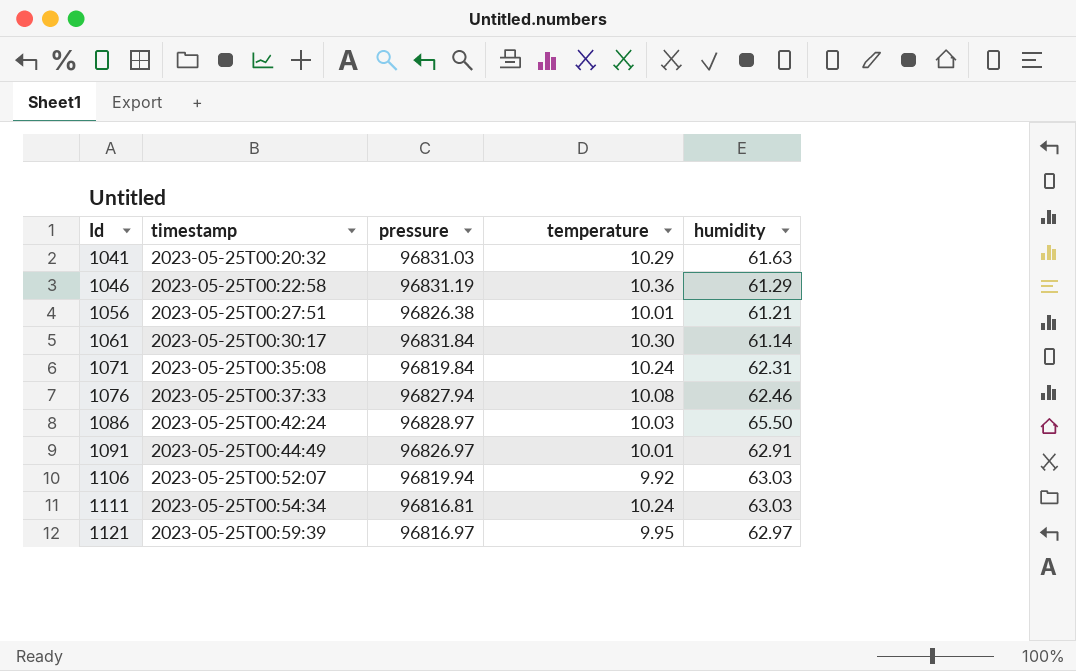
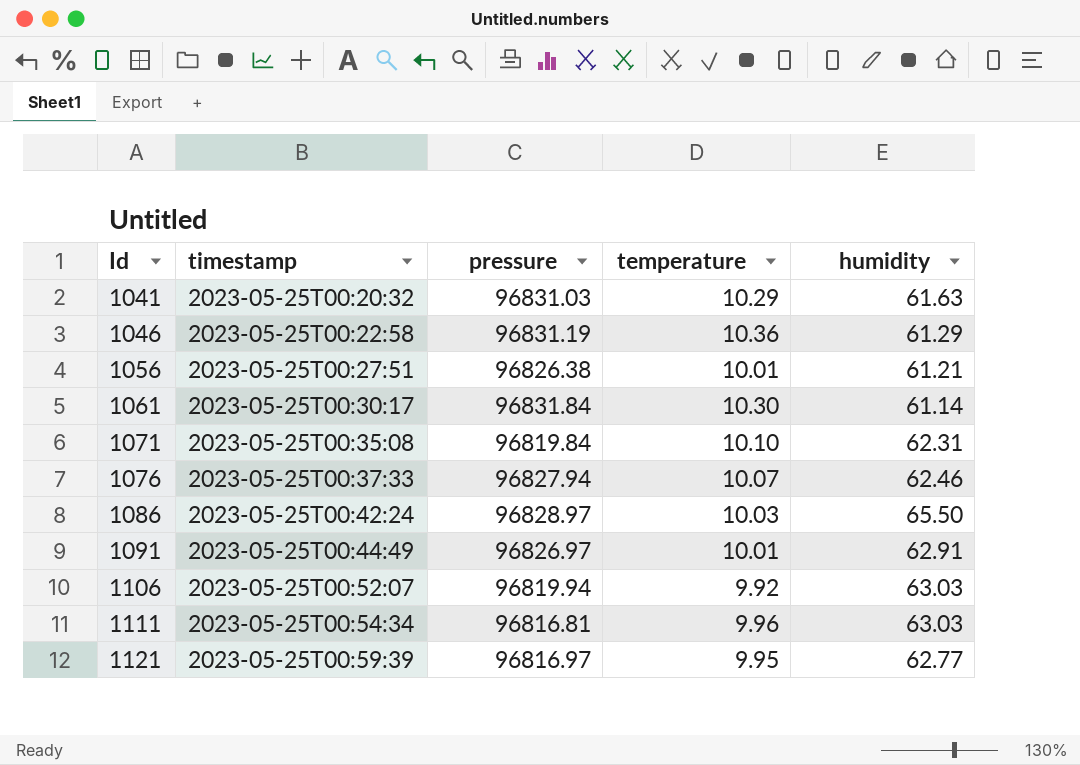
1071 | temperature: 10.24 -> 10.10
1076 | temperature: 10.08 -> 10.07
1111 | temperature: 10.24 -> 9.96
1121 | humidity: 62.97 -> 62.77

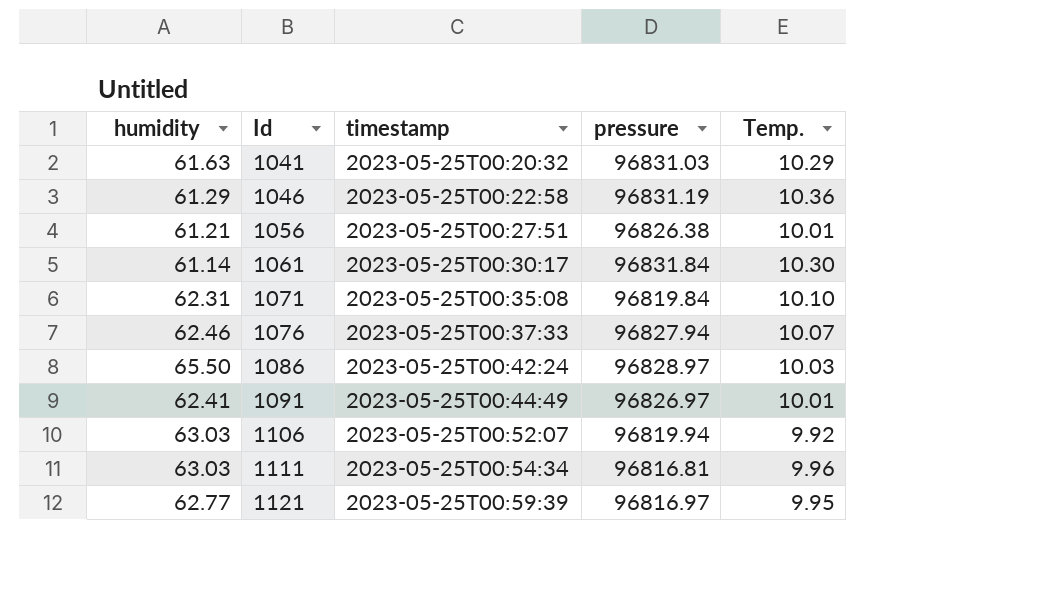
column humidity | position: 5 -> 1
column name: temperature -> Temp.
1091 | humidity: 62.91 -> 62.41

